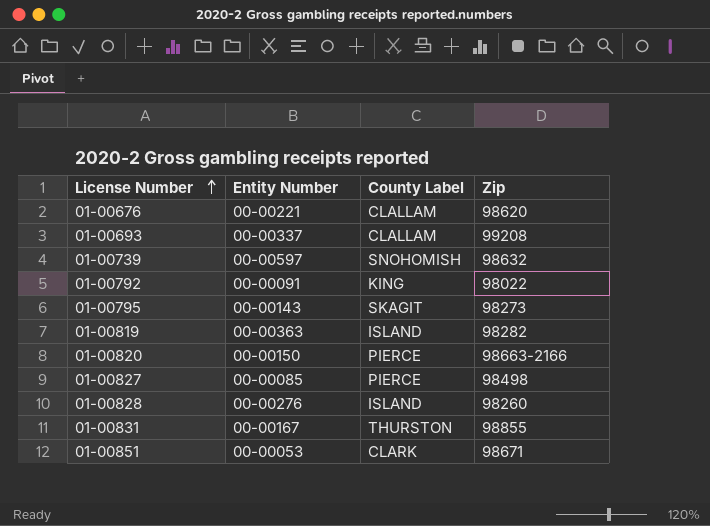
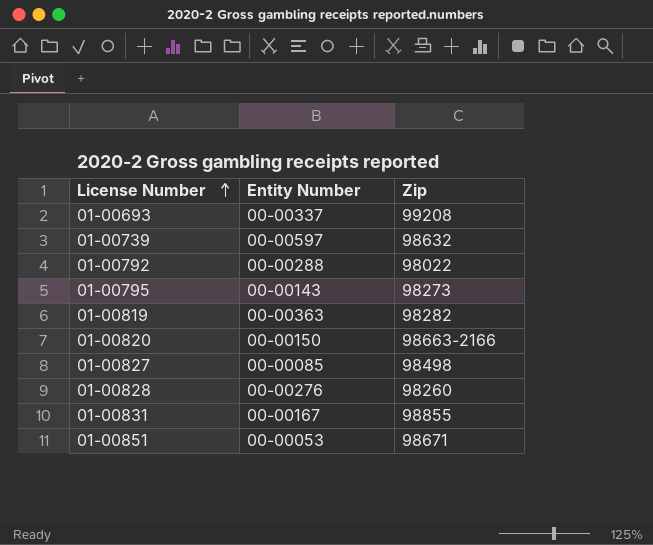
column County Label | position: 3 -> none
row 01-00676: 00-00221 | CLALLAM | 98620 -> none
01-00792 | Entity Number: 00-00091 -> 00-00288

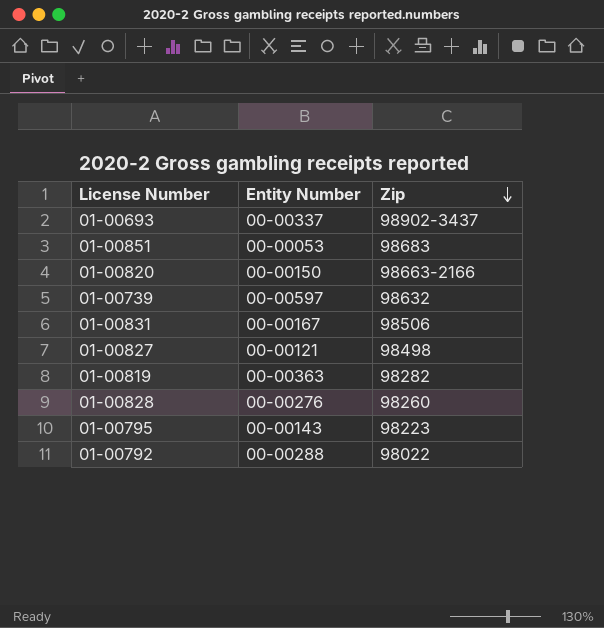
row order: License Number ascending -> Zip descending
01-00693 | Zip: 99208 -> 98902-3437
01-00851 | Zip: 98671 -> 98683
01-00831 | Zip: 98855 -> 98506
01-00827 | Entity Number: 00-00085 -> 00-00121
01-00795 | Zip: 98273 -> 98223

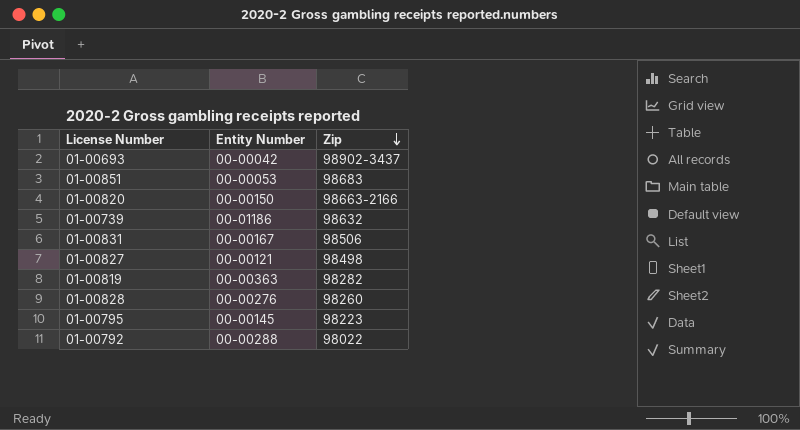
01-00693 | Entity Number: 00-00337 -> 00-00042
01-00739 | Entity Number: 00-00597 -> 00-01186
01-00795 | Entity Number: 00-00143 -> 00-00145

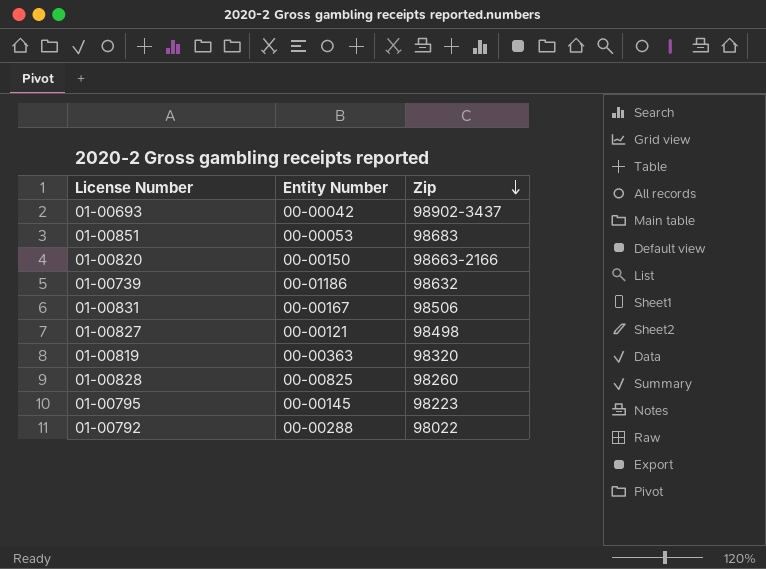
01-00819 | Zip: 98282 -> 98320
01-00828 | Entity Number: 00-00276 -> 00-00825

